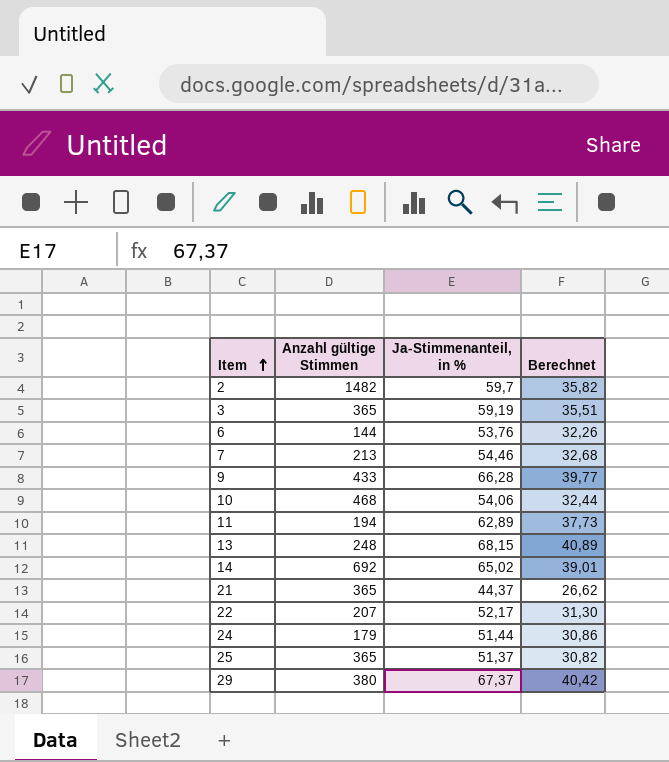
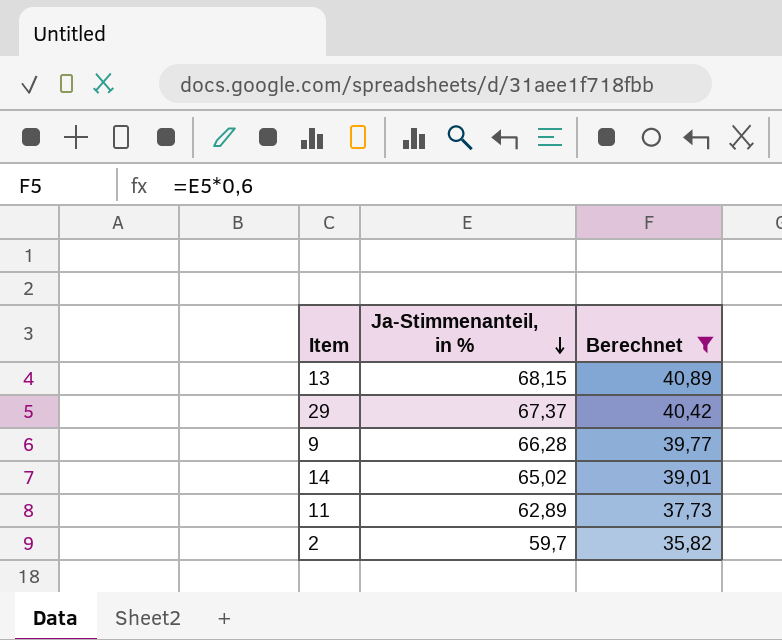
filter: none -> Berechnet >= 35,82
row order: Item ascending -> Ja-Stimmenanteil, in % descending
column Anzahl gültige Stimmen | position: 2 -> none

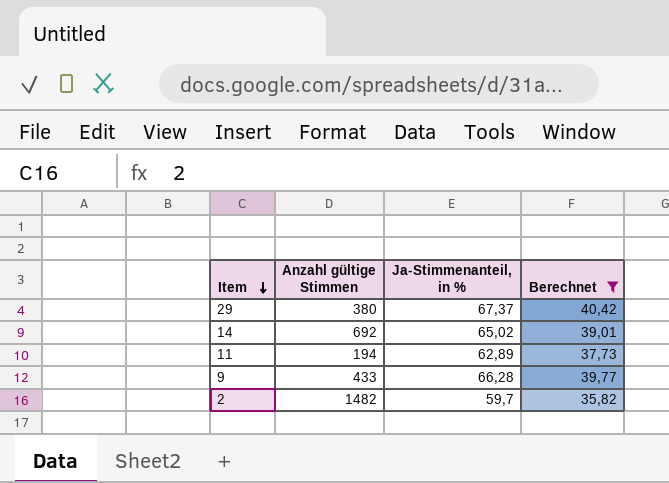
row order: Ja-Stimmenanteil, in % descending -> Item descending
column Anzahl gültige Stimmen | position: none -> 2
row 13: 68,15 | 40,89 -> none

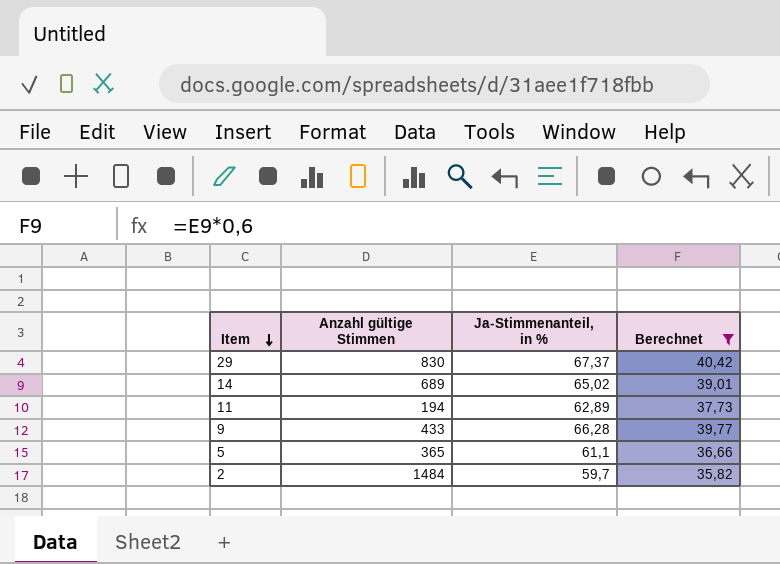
29 | Anzahl gültige Stimmen: 380 -> 830
14 | Anzahl gültige Stimmen: 692 -> 689
row 5: none -> 365 | 61,1 | 36,66
2 | Anzahl gültige Stimmen: 1482 -> 1484

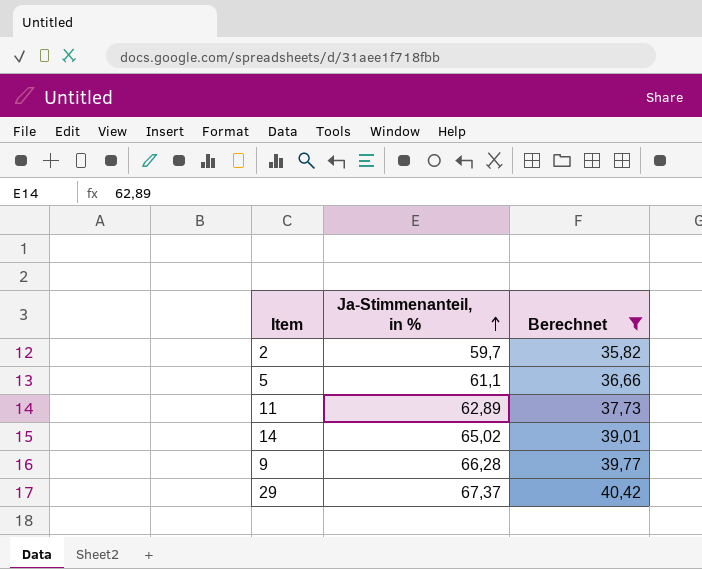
row order: Item descending -> Ja-Stimmenanteil, in % ascending
column Anzahl gültige Stimmen | position: 2 -> none

